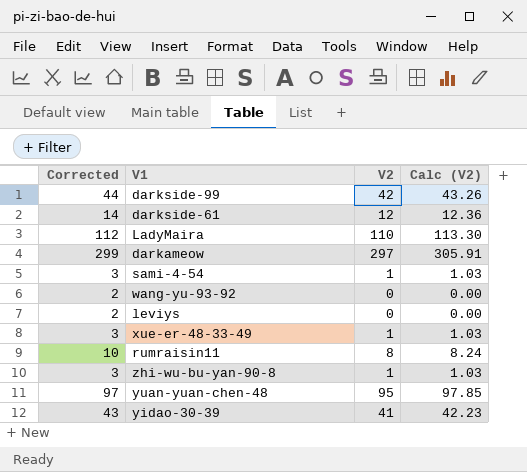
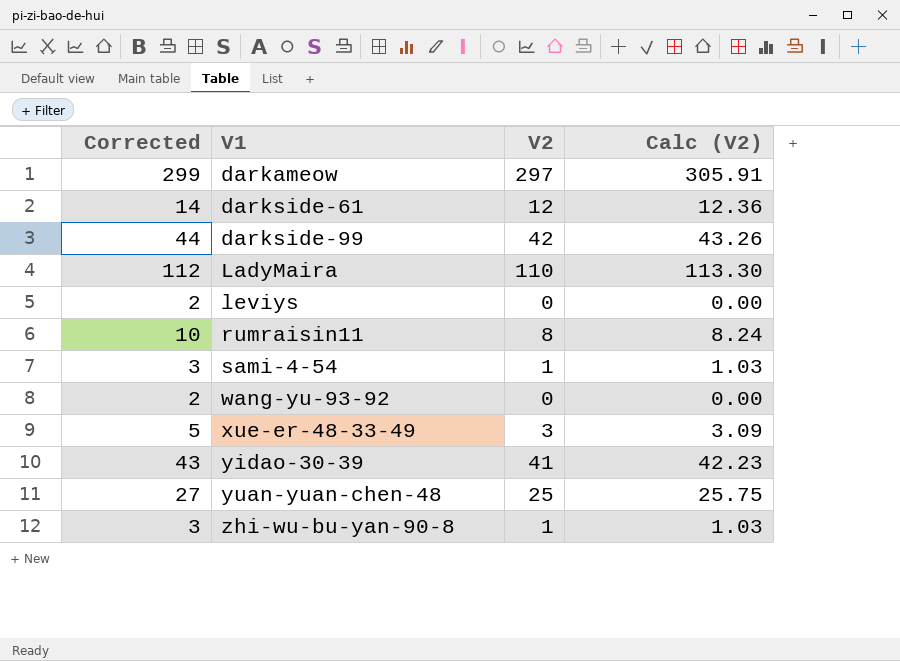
row order: none -> V1 ascending
xue-er-48-33-49 | Corrected: 3 -> 5
xue-er-48-33-49 | V2: 1 -> 3
xue-er-48-33-49 | Calc (V2): 1.03 -> 3.09
yuan-yuan-chen-48 | Corrected: 97 -> 27
yuan-yuan-chen-48 | V2: 95 -> 25
yuan-yuan-chen-48 | Calc (V2): 97.85 -> 25.75

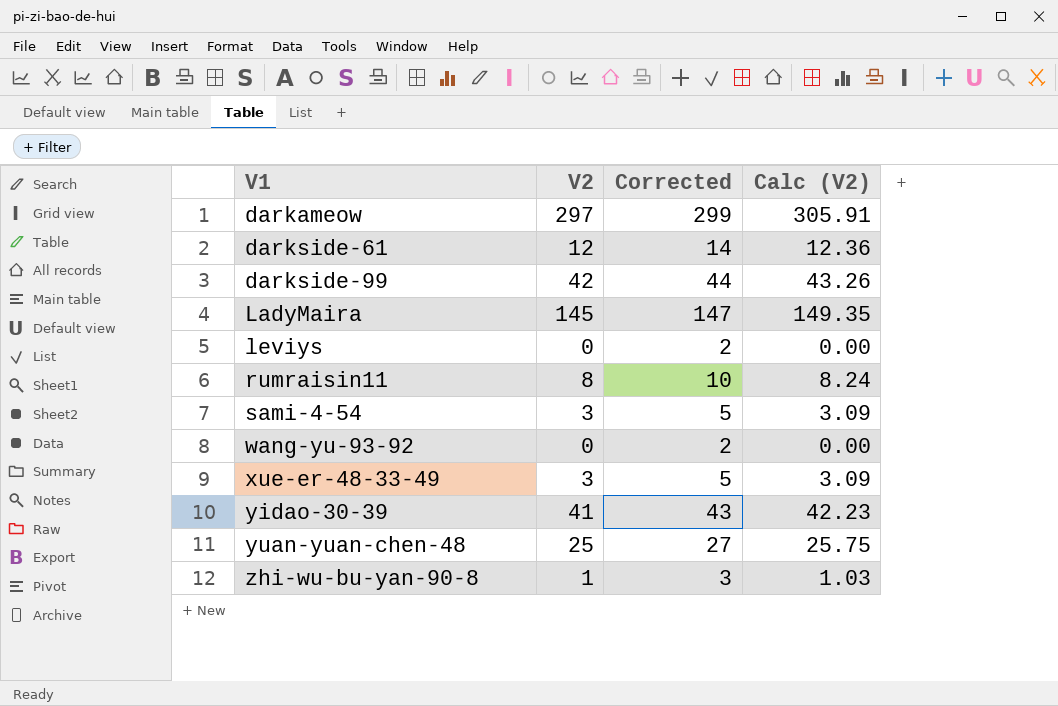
column Corrected | position: 1 -> 3
LadyMaira | V2: 110 -> 145
LadyMaira | Corrected: 112 -> 147
LadyMaira | Calc (V2): 113.30 -> 149.35
sami-4-54 | V2: 1 -> 3
sami-4-54 | Corrected: 3 -> 5
sami-4-54 | Calc (V2): 1.03 -> 3.09

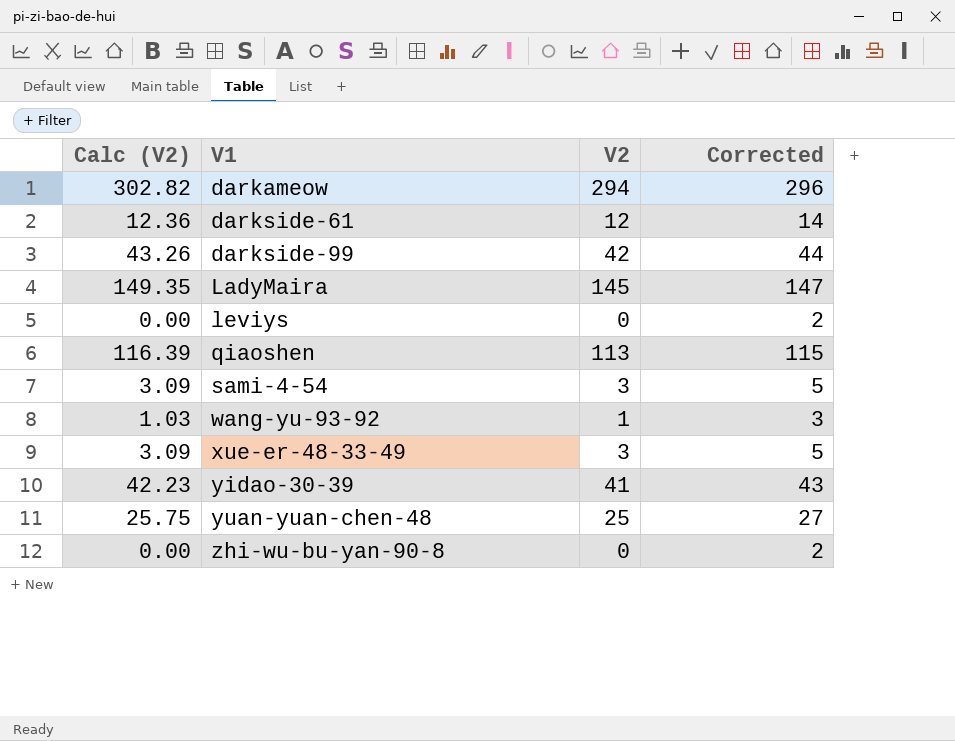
column Calc (V2) | position: 4 -> 1
row rumraisin11: 8 | 10 | 8.24 -> none
darkameow | Calc (V2): 305.91 -> 302.82
darkameow | V2: 297 -> 294
darkameow | Corrected: 299 -> 296
row qiaoshen: none -> 116.39 | 113 | 115
wang-yu-93-92 | Calc (V2): 0.00 -> 1.03
wang-yu-93-92 | V2: 0 -> 1
wang-yu-93-92 | Corrected: 2 -> 3
zhi-wu-bu-yan-90-8 | Calc (V2): 1.03 -> 0.00
zhi-wu-bu-yan-90-8 | V2: 1 -> 0
zhi-wu-bu-yan-90-8 | Corrected: 3 -> 2

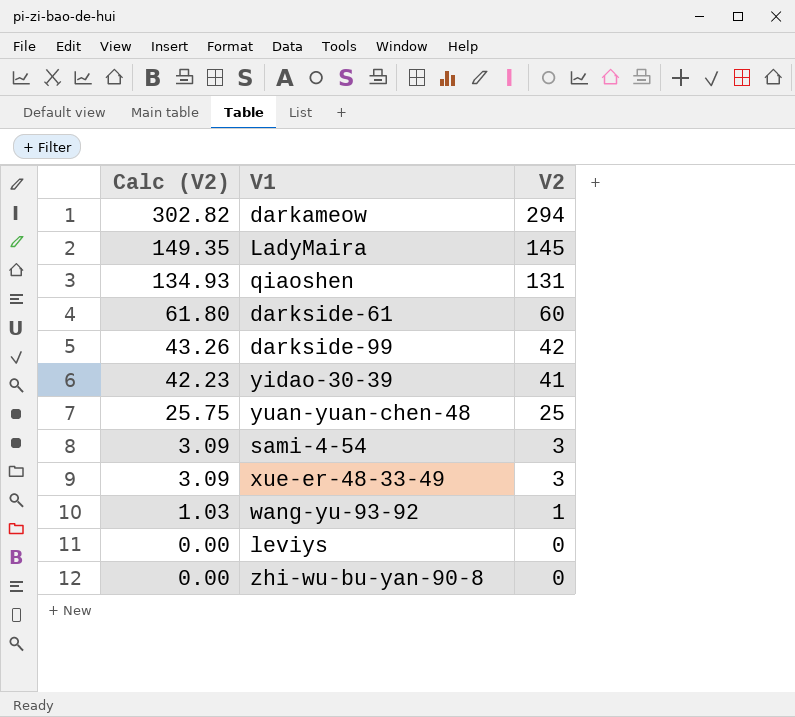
row order: V1 ascending -> Calc (V2) descending
column Corrected | formula: [V2] + 2 -> none
qiaoshen | Calc (V2): 116.39 -> 134.93
qiaoshen | V2: 113 -> 131
darkside-61 | Calc (V2): 12.36 -> 61.80
darkside-61 | V2: 12 -> 60

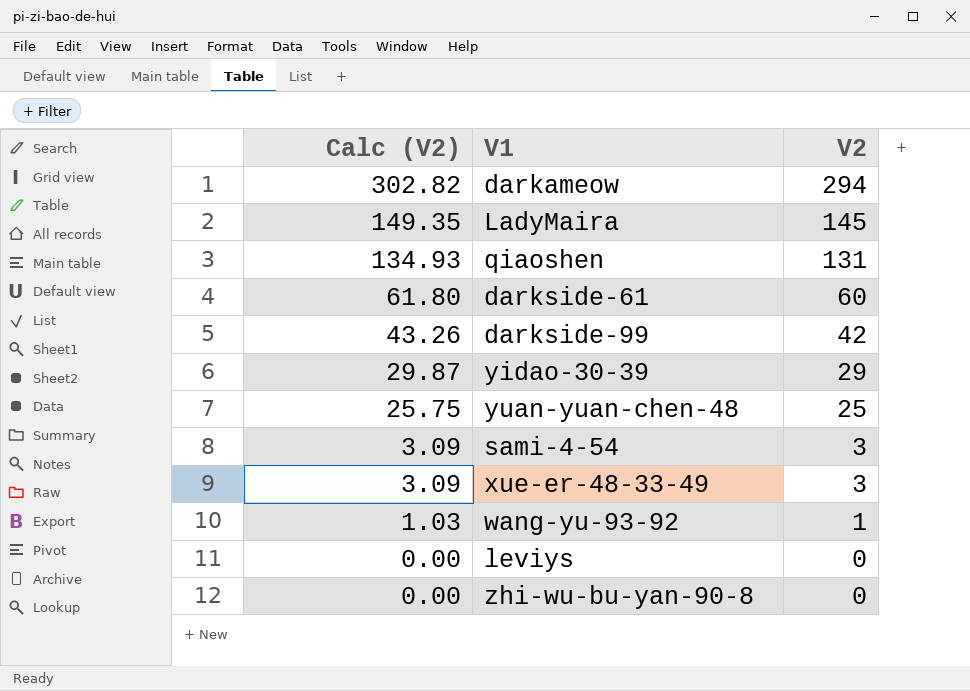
yidao-30-39 | Calc (V2): 42.23 -> 29.87
yidao-30-39 | V2: 41 -> 29

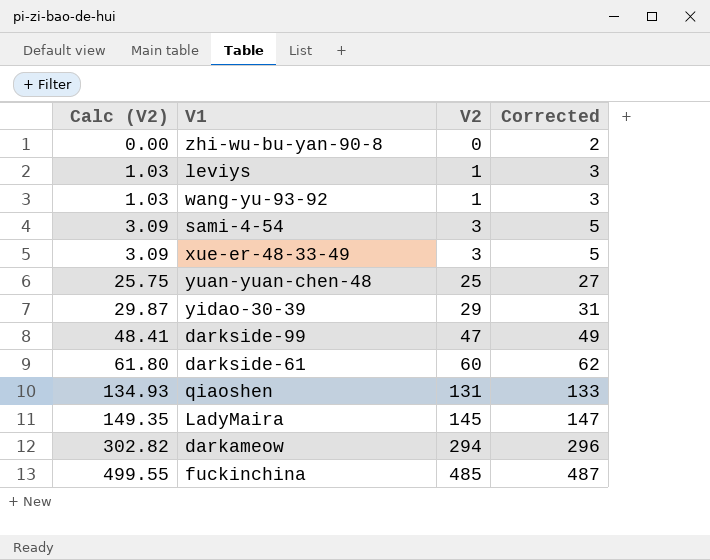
row order: Calc (V2) descending -> Calc (V2) ascending
column Corrected | formula: none -> [V2] + 2
leviys | Calc (V2): 0.00 -> 1.03
leviys | V2: 0 -> 1
darkside-99 | Calc (V2): 43.26 -> 48.41
darkside-99 | V2: 42 -> 47
row fuckinchina: none -> 499.55 | 485 | 487

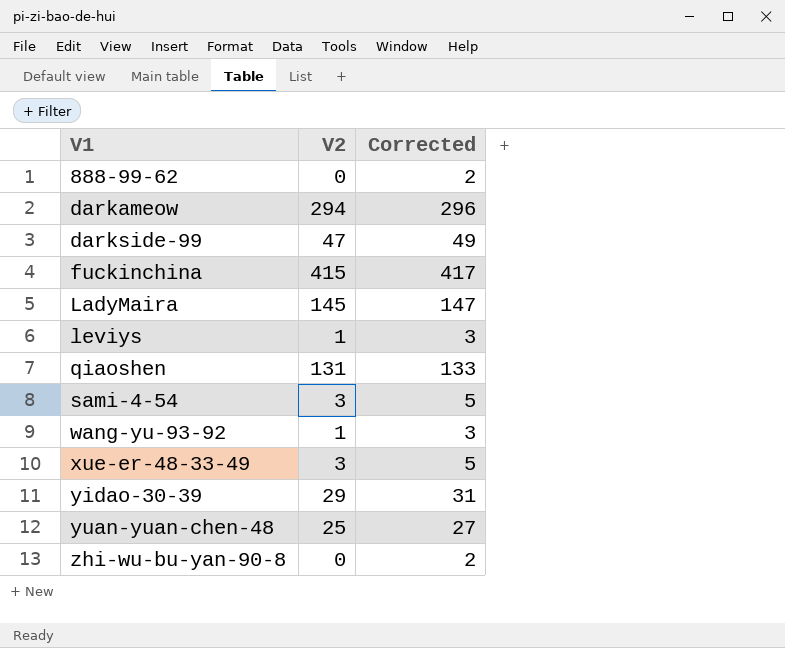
row order: Calc (V2) ascending -> V1 ascending
column Calc (V2) | formula: [V2] * 1.03 -> none
row darkside-61: 61.80 | 60 | 62 -> none
row 888-99-62: none -> 0 | 2
fuckinchina | V2: 485 -> 415
fuckinchina | Corrected: 487 -> 417

